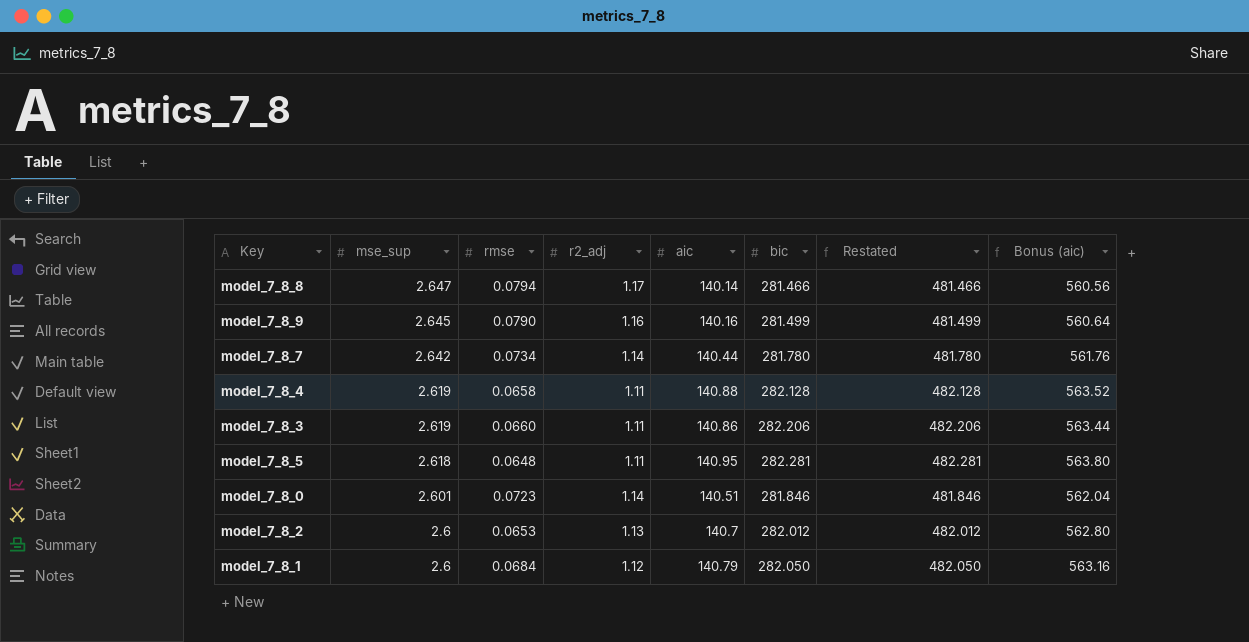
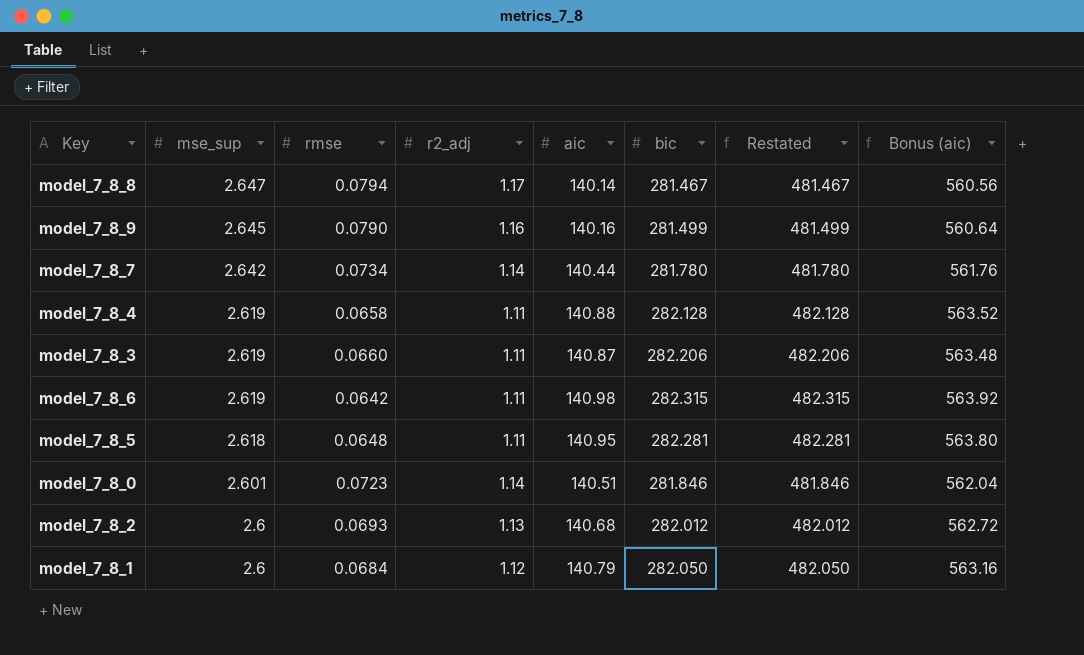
model_7_8_8 | bic: 281.466 -> 281.467
model_7_8_8 | Restated: 481.466 -> 481.467
model_7_8_3 | aic: 140.86 -> 140.87
model_7_8_3 | Bonus (aic): 563.44 -> 563.48
row model_7_8_6: none -> 2.619 | 0.0642 | 1.11 | 140.98 | 282.315 | 482.315 | 563.92
model_7_8_2 | rmse: 0.0653 -> 0.0693
model_7_8_2 | aic: 140.7 -> 140.68
model_7_8_2 | Bonus (aic): 562.80 -> 562.72

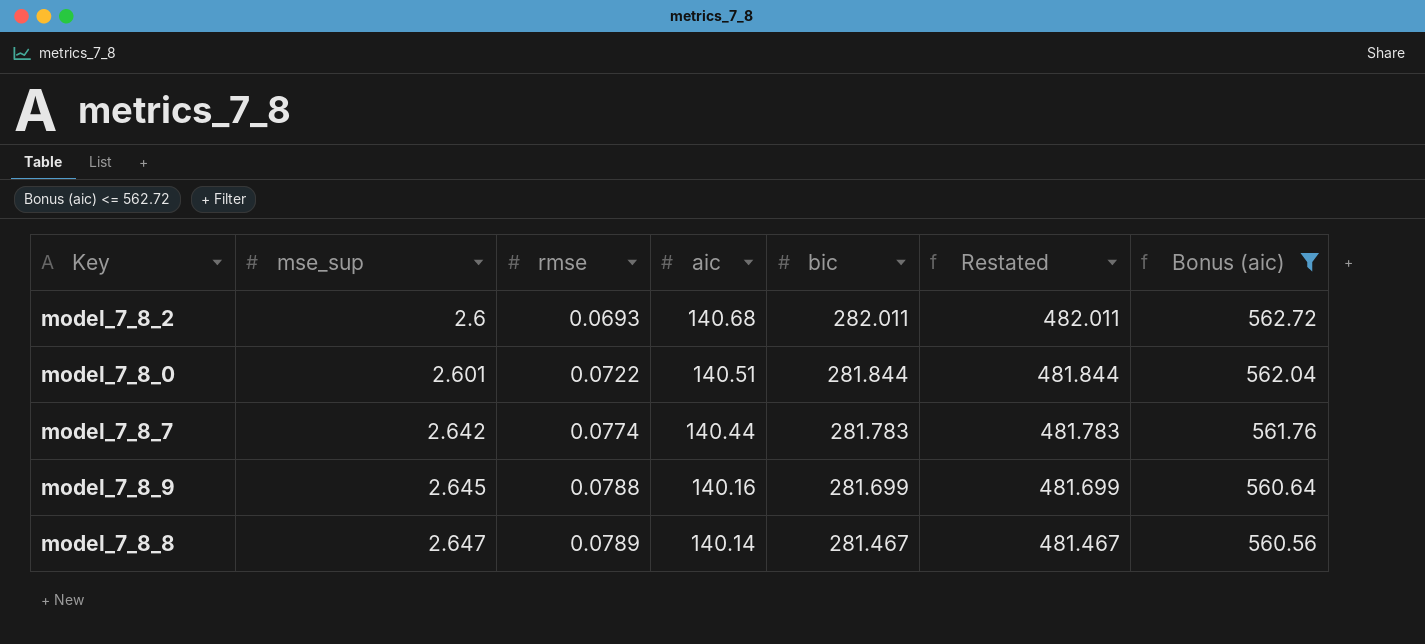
filter: none -> Bonus (aic) <= 562.72
row order: mse_sup descending -> mse_sup ascending
column r2_adj | position: 4 -> none
model_7_8_2 | bic: 282.012 -> 282.011
model_7_8_2 | Restated: 482.012 -> 482.011
model_7_8_0 | rmse: 0.0723 -> 0.0722
model_7_8_0 | bic: 281.846 -> 281.844
model_7_8_0 | Restated: 481.846 -> 481.844
model_7_8_7 | rmse: 0.0734 -> 0.0774
model_7_8_7 | bic: 281.780 -> 281.783
model_7_8_7 | Restated: 481.780 -> 481.783
model_7_8_9 | rmse: 0.0790 -> 0.0788
model_7_8_9 | bic: 281.499 -> 281.699
model_7_8_9 | Restated: 481.499 -> 481.699
model_7_8_8 | rmse: 0.0794 -> 0.0789

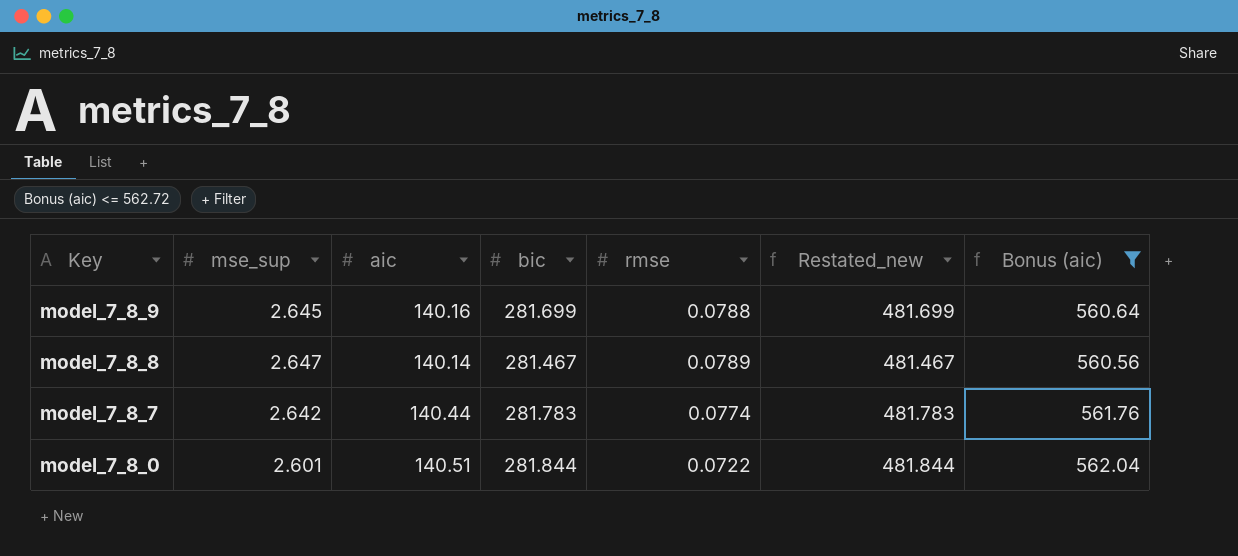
row order: mse_sup ascending -> Key descending
column rmse | position: 3 -> 5
column name: Restated -> Restated_new
row model_7_8_2: 2.6 | 0.0693 | 140.68 | 282.011 | 482.011 | 562.72 -> none

